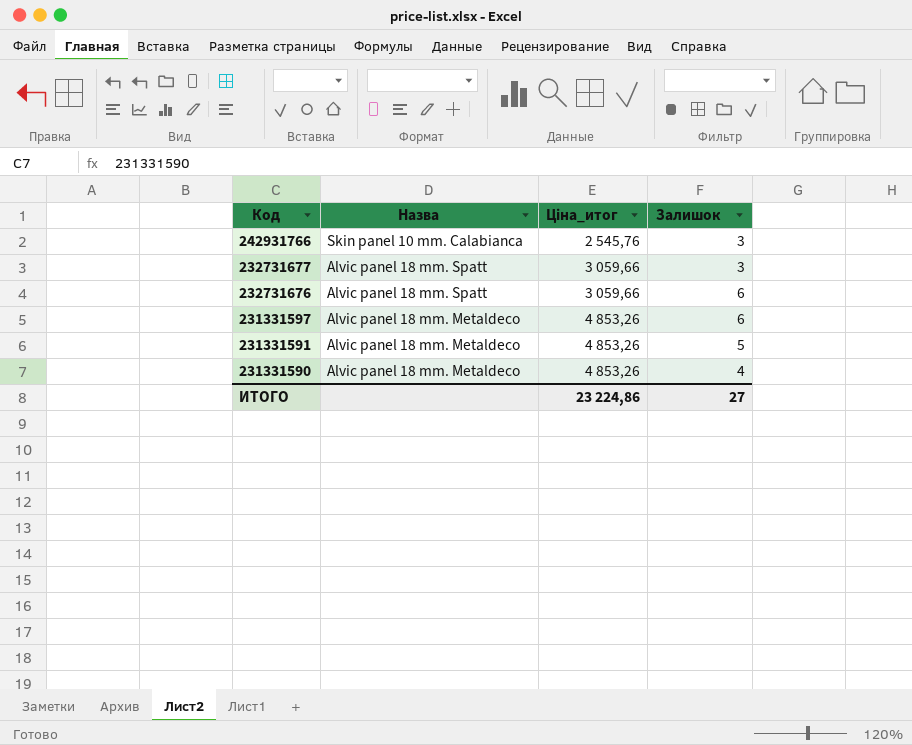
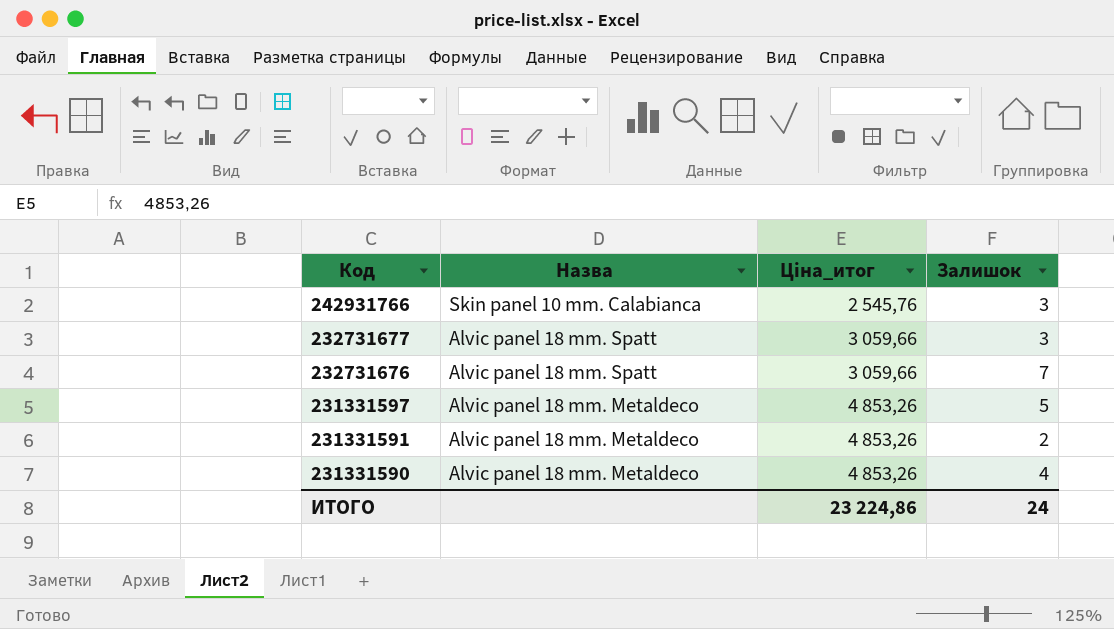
232731676 | Залишок: 6 -> 7
231331597 | Залишок: 6 -> 5
231331591 | Залишок: 5 -> 2
ИТОГО | Залишок: 27 -> 24

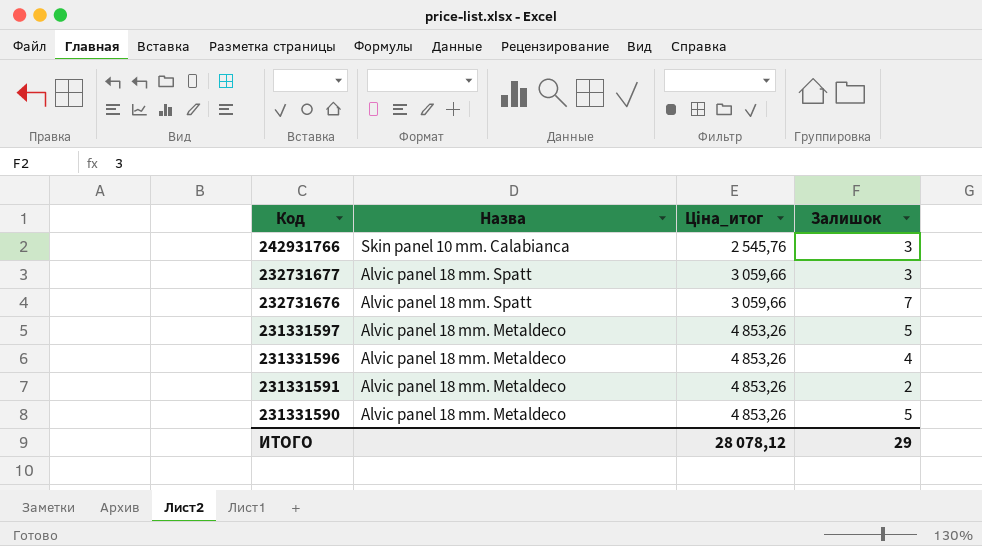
row 231331596: none -> Alvic panel 18 mm. Metaldeco | 4 853,26 | 4
231331590 | Залишок: 4 -> 5
ИТОГО | Ціна_итог: 23 224,86 -> 28 078,12
ИТОГО | Залишок: 24 -> 29

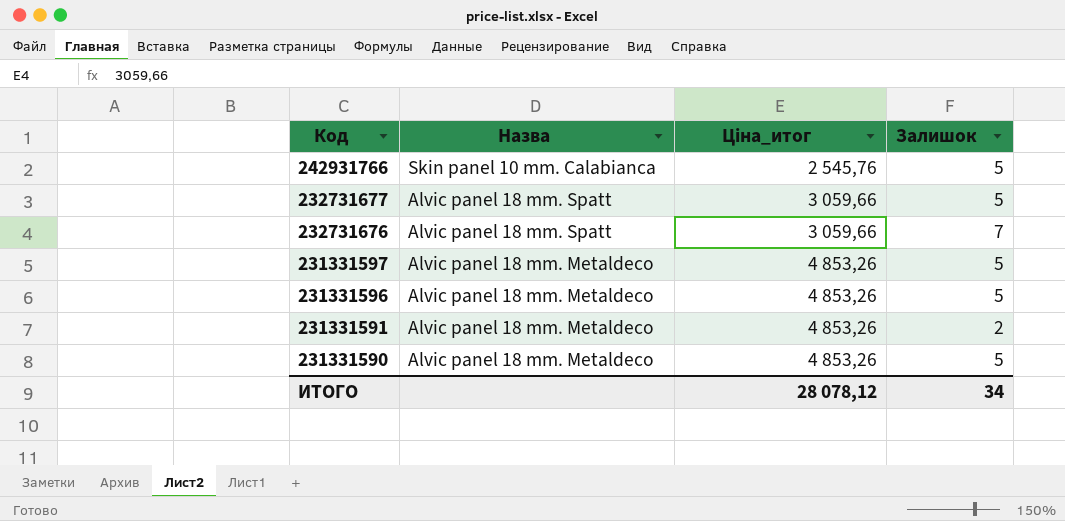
242931766 | Залишок: 3 -> 5
232731677 | Залишок: 3 -> 5
231331596 | Залишок: 4 -> 5
ИТОГО | Залишок: 29 -> 34

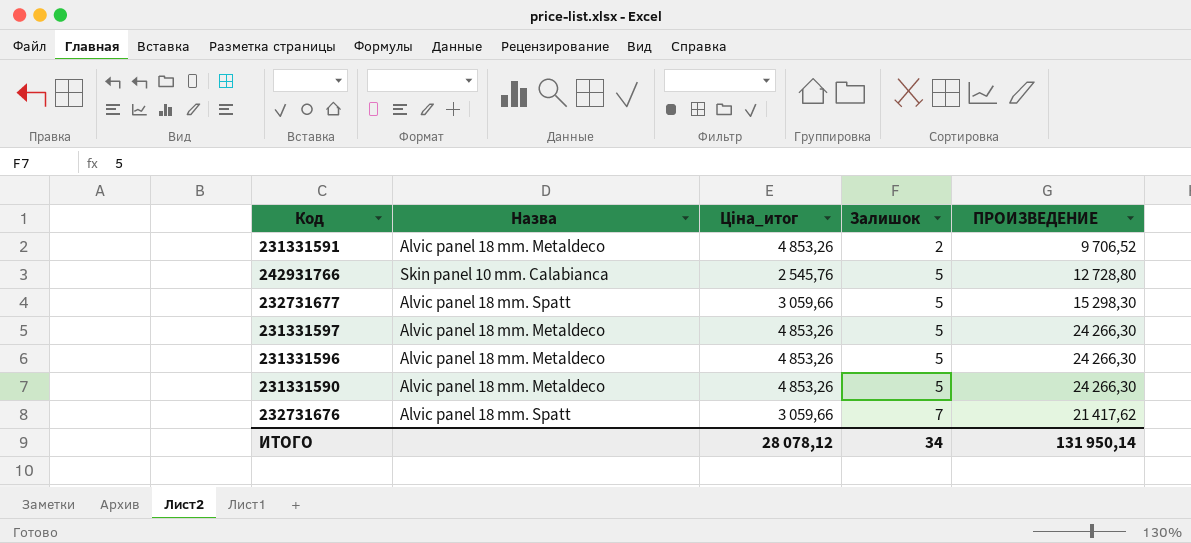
row order: Код descending -> Залишок ascending
column ПРОИЗВЕДЕНИЕ | formula: none -> [Ціна_итог] * [Залишок]

